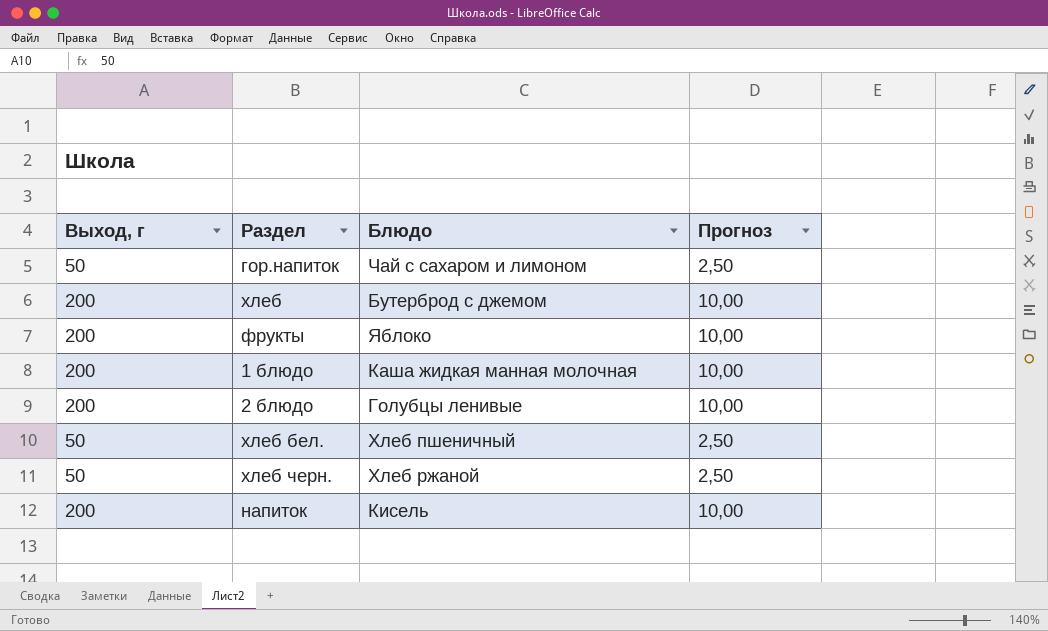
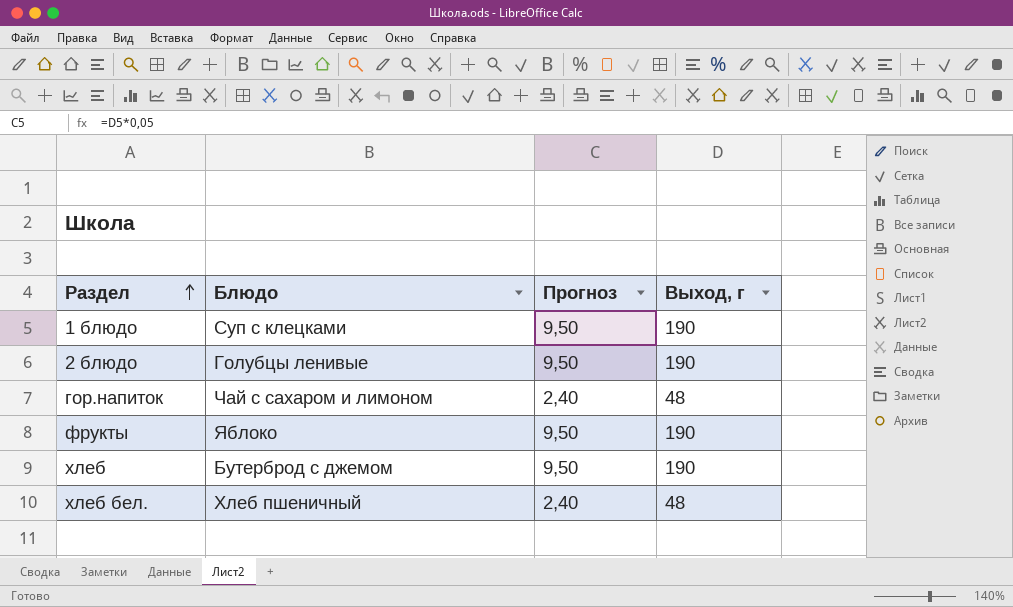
row order: none -> Раздел ascending
column Выход, г | position: 1 -> 4
row хлеб черн.: 50 | Хлеб ржаной | 2,50 -> none
row напиток: 200 | Кисель | 10,00 -> none
1 блюдо | Блюдо: Каша жидкая манная молочная -> Суп с клецками
1 блюдо | Прогноз: 10,00 -> 9,50
1 блюдо | Выход, г: 200 -> 190
2 блюдо | Прогноз: 10,00 -> 9,50
2 блюдо | Выход, г: 200 -> 190
гор.напиток | Прогноз: 2,50 -> 2,40
гор.напиток | Выход, г: 50 -> 48
фрукты | Прогноз: 10,00 -> 9,50
фрукты | Выход, г: 200 -> 190
хлеб | Прогноз: 10,00 -> 9,50
хлеб | Выход, г: 200 -> 190
хлеб бел. | Прогноз: 2,50 -> 2,40
хлеб бел. | Выход, г: 50 -> 48

